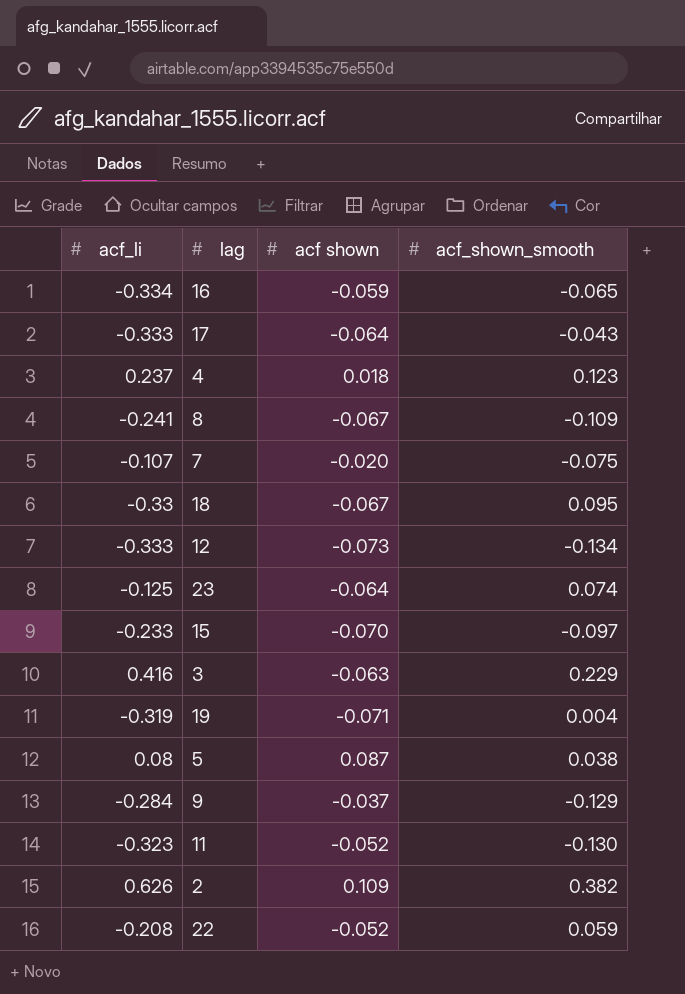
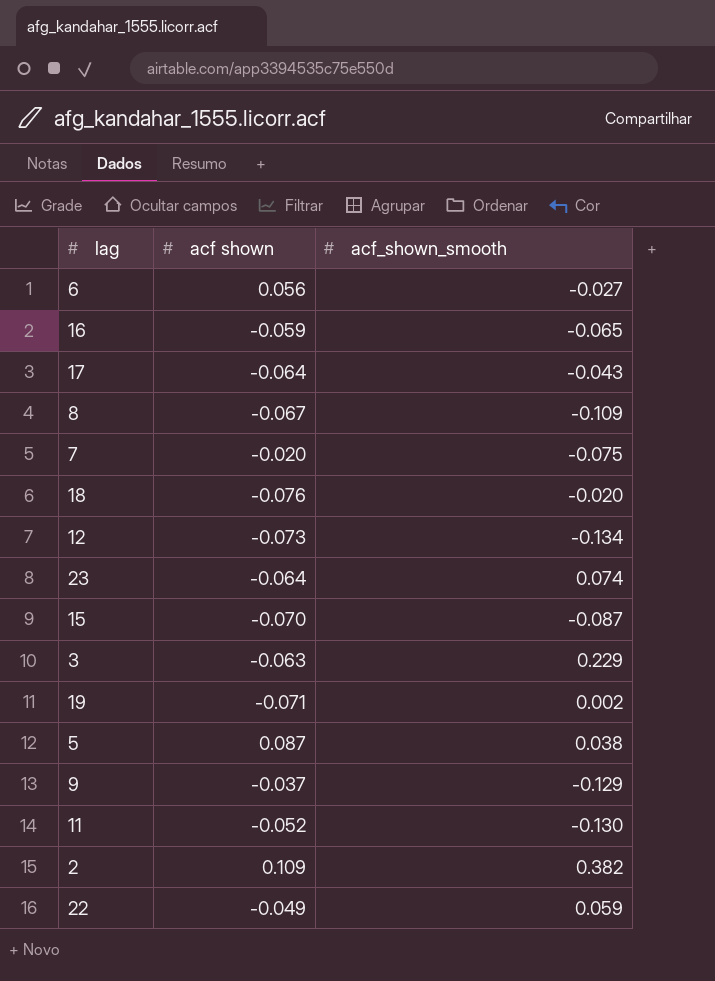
column acf_li | position: 1 -> none
row 4: 0.237 | 0.018 | 0.123 -> none
row 6: none -> 0.056 | -0.027
18 | acf shown: -0.067 -> -0.076
18 | acf_shown_smooth: 0.095 -> -0.020
15 | acf_shown_smooth: -0.097 -> -0.087
19 | acf_shown_smooth: 0.004 -> 0.002
22 | acf shown: -0.052 -> -0.049

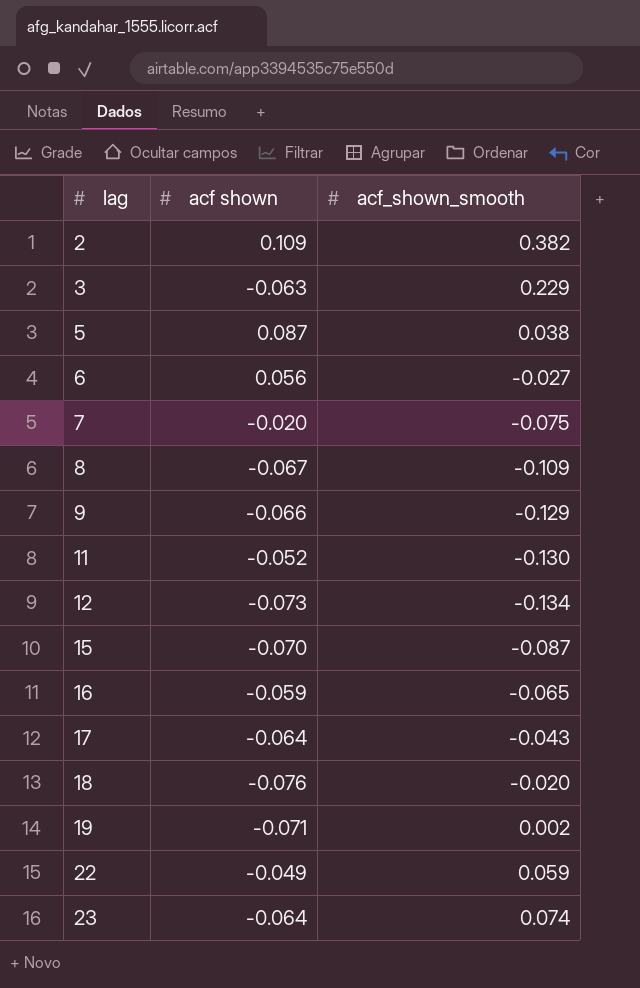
row order: none -> lag ascending
9 | acf shown: -0.037 -> -0.066

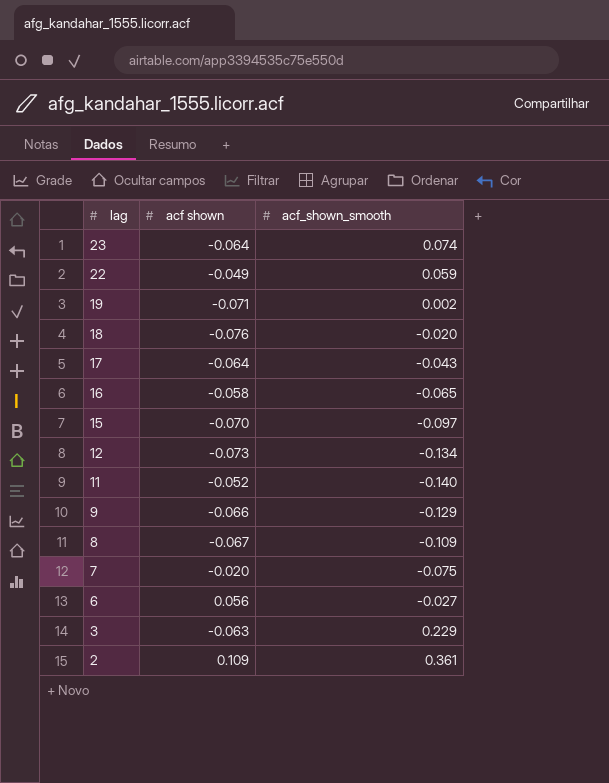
row order: lag ascending -> lag descending
row 5: 0.087 | 0.038 -> none
16 | acf shown: -0.059 -> -0.058
15 | acf_shown_smooth: -0.087 -> -0.097
11 | acf_shown_smooth: -0.130 -> -0.140
2 | acf_shown_smooth: 0.382 -> 0.361

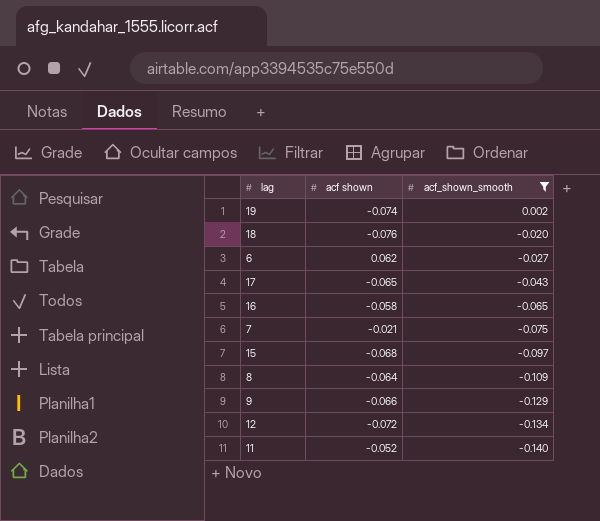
filter: none -> acf_shown_smooth <= 0.002
row order: lag descending -> acf_shown_smooth descending
19 | acf shown: -0.071 -> -0.074
6 | acf shown: 0.056 -> 0.062
17 | acf shown: -0.064 -> -0.065
7 | acf shown: -0.020 -> -0.021
15 | acf shown: -0.070 -> -0.068
8 | acf shown: -0.067 -> -0.064
12 | acf shown: -0.073 -> -0.072

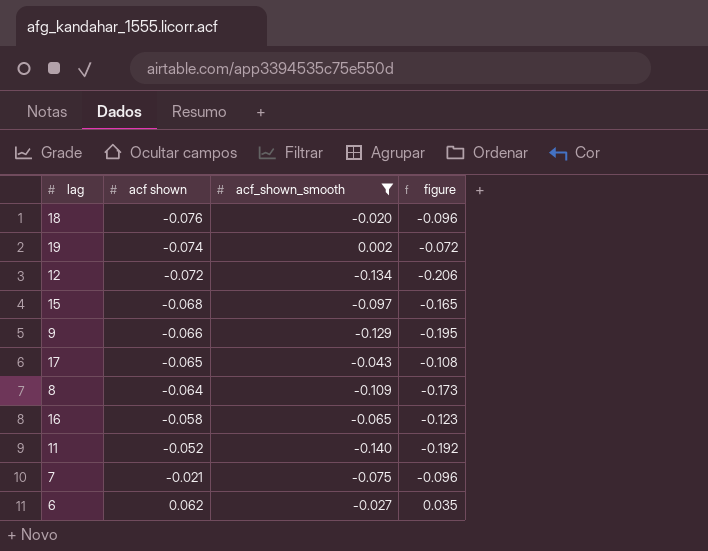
row order: acf_shown_smooth descending -> acf shown ascending
column figure | formula: none -> [acf shown] + [acf_shown_smooth]

